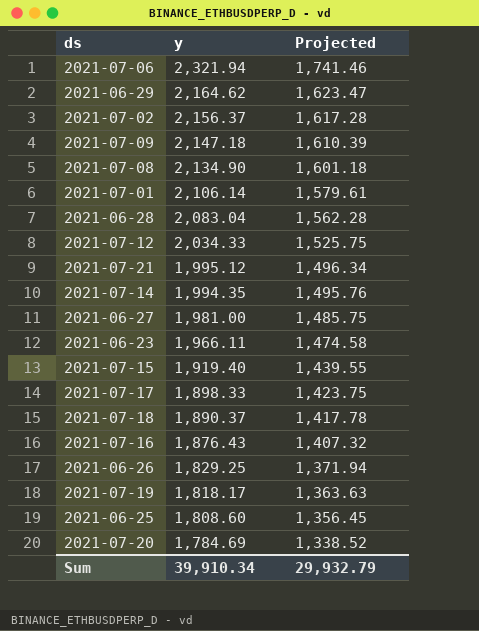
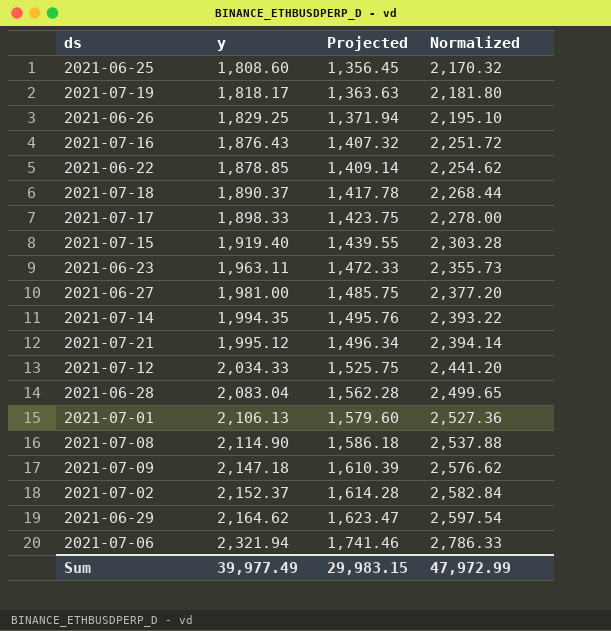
row order: y descending -> y ascending
column Normalized | formula: none -> [y] * 1.2
row 2021-07-20: 1,784.69 | 1,338.52 -> none
row 2021-06-22: none -> 1,878.85 | 1,409.14 | 2,254.62
2021-06-23 | y: 1,966.11 -> 1,963.11
2021-06-23 | Projected: 1,474.58 -> 1,472.33
2021-07-01 | y: 2,106.14 -> 2,106.13
2021-07-01 | Projected: 1,579.61 -> 1,579.60
2021-07-08 | y: 2,134.90 -> 2,114.90
2021-07-08 | Projected: 1,601.18 -> 1,586.18
2021-07-02 | y: 2,156.37 -> 2,152.37
2021-07-02 | Projected: 1,617.28 -> 1,614.28
Sum | y: 39,910.34 -> 39,977.49
Sum | Projected: 29,932.79 -> 29,983.15

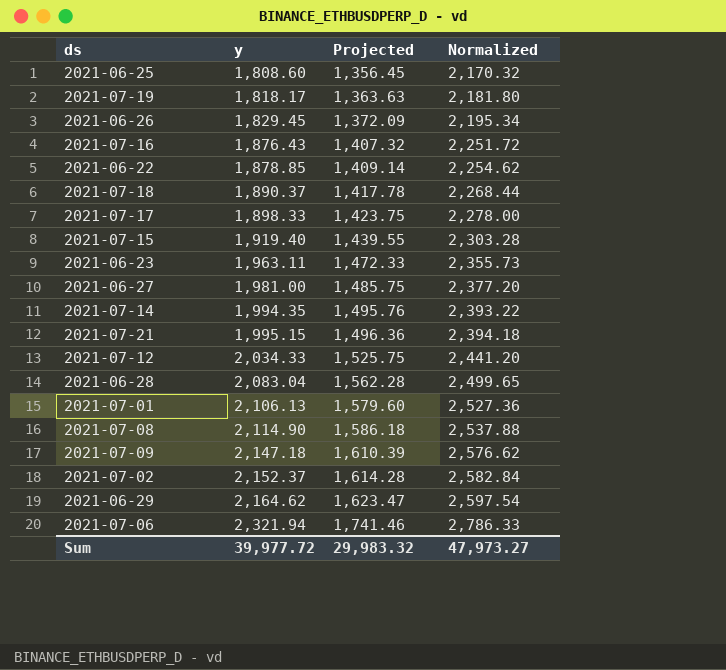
2021-06-26 | y: 1,829.25 -> 1,829.45
2021-06-26 | Projected: 1,371.94 -> 1,372.09
2021-06-26 | Normalized: 2,195.10 -> 2,195.34
2021-07-21 | y: 1,995.12 -> 1,995.15
2021-07-21 | Projected: 1,496.34 -> 1,496.36
2021-07-21 | Normalized: 2,394.14 -> 2,394.18
Sum | y: 39,977.49 -> 39,977.72
Sum | Projected: 29,983.15 -> 29,983.32
Sum | Normalized: 47,972.99 -> 47,973.27

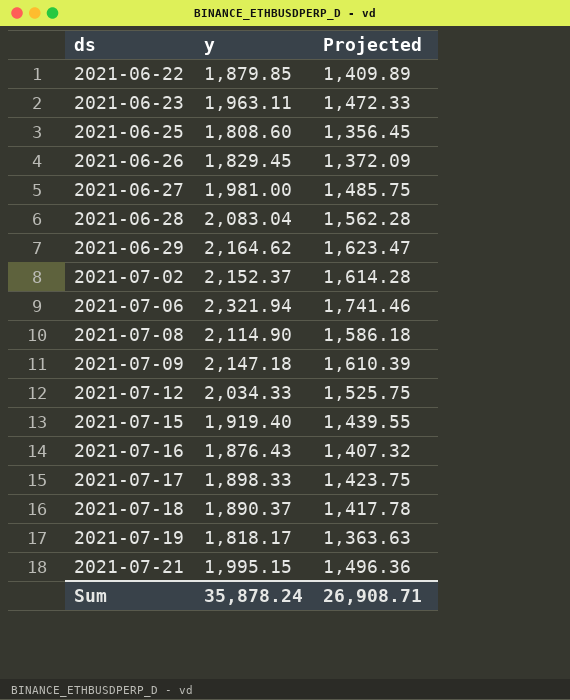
row order: y ascending -> ds ascending
column Normalized | formula: [y] * 1.2 -> none
row 2021-07-14: 1,994.35 | 1,495.76 | 2,393.22 -> none
row 2021-07-01: 2,106.13 | 1,579.60 | 2,527.36 -> none
2021-06-22 | y: 1,878.85 -> 1,879.85
2021-06-22 | Projected: 1,409.14 -> 1,409.89
Sum | y: 39,977.72 -> 35,878.24
Sum | Projected: 29,983.32 -> 26,908.71

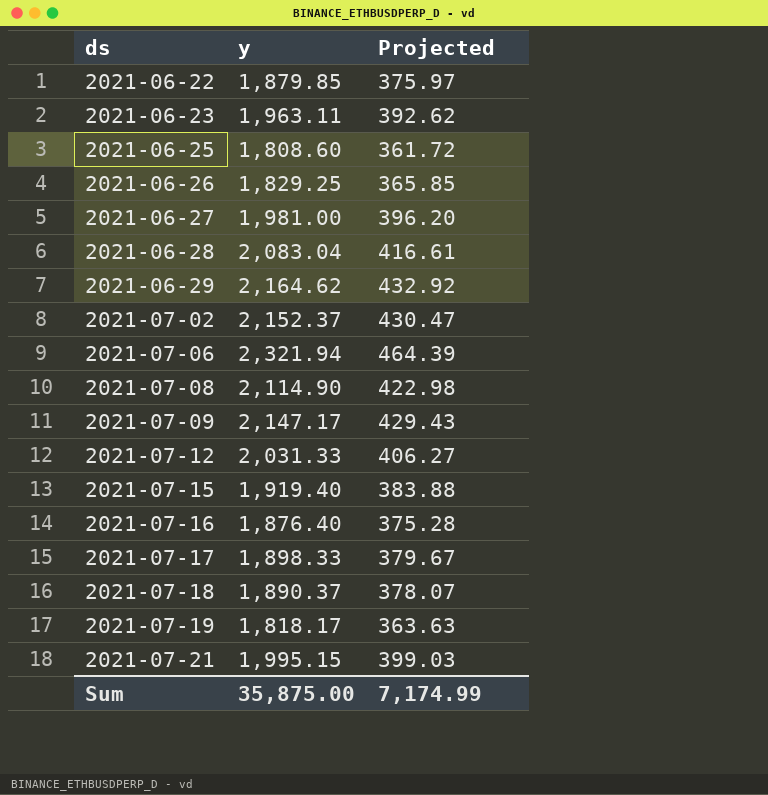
column Projected | formula: [y] * 0.75 -> [y] * 0.2
2021-06-26 | y: 1,829.45 -> 1,829.25
2021-07-09 | y: 2,147.18 -> 2,147.17
2021-07-12 | y: 2,034.33 -> 2,031.33
2021-07-16 | y: 1,876.43 -> 1,876.40
Sum | y: 35,878.24 -> 35,875.00
Sum | Projected: 26,908.71 -> 7,174.99

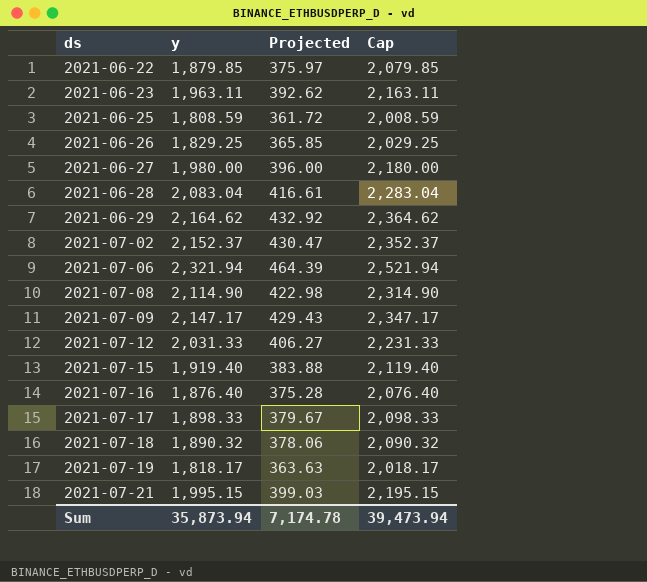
column Cap | formula: none -> [y] + 200
2021-06-25 | y: 1,808.60 -> 1,808.59
2021-06-27 | y: 1,981.00 -> 1,980.00
2021-06-27 | Projected: 396.20 -> 396.00
2021-07-18 | y: 1,890.37 -> 1,890.32
2021-07-18 | Projected: 378.07 -> 378.06
Sum | y: 35,875.00 -> 35,873.94
Sum | Projected: 7,174.99 -> 7,174.78

